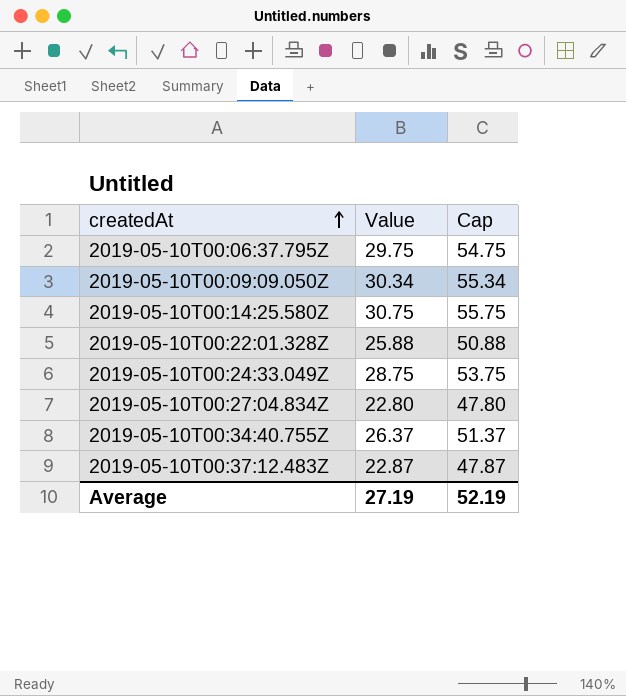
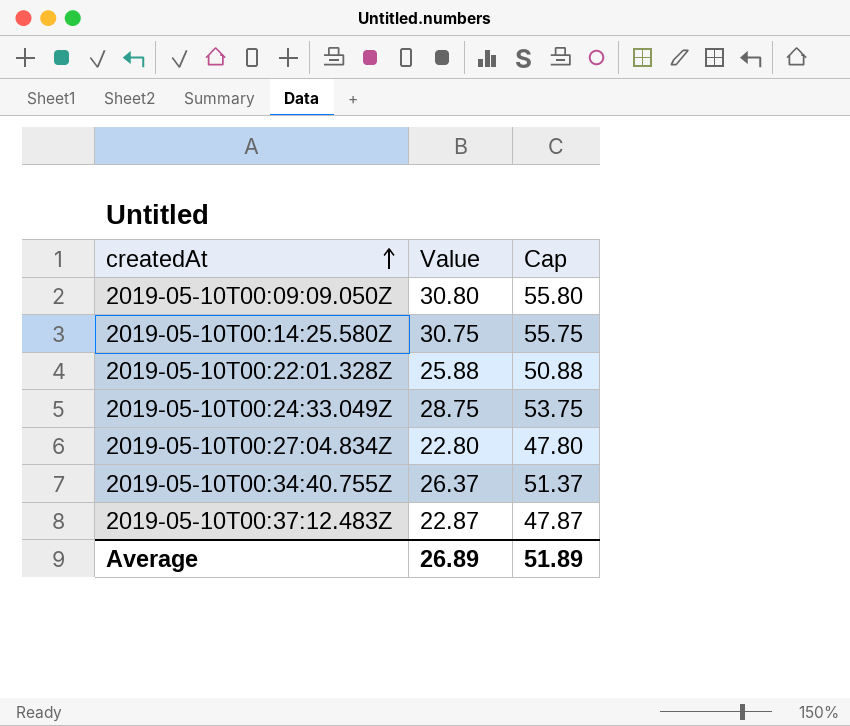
row 2019-05-10T00:06:37.795Z: 29.75 | 54.75 -> none
2019-05-10T00:09:09.050Z | Value: 30.34 -> 30.80
2019-05-10T00:09:09.050Z | Cap: 55.34 -> 55.80
Average | Value: 27.19 -> 26.89
Average | Cap: 52.19 -> 51.89

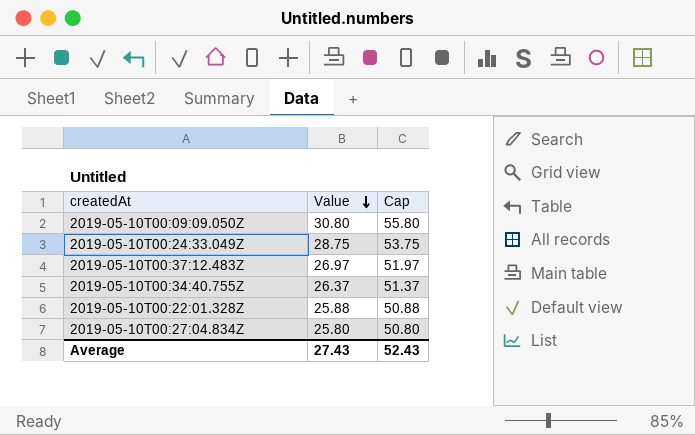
row order: createdAt ascending -> Value descending
row 2019-05-10T00:14:25.580Z: 30.75 | 55.75 -> none
2019-05-10T00:37:12.483Z | Value: 22.87 -> 26.97
2019-05-10T00:37:12.483Z | Cap: 47.87 -> 51.97
2019-05-10T00:27:04.834Z | Value: 22.80 -> 25.80
2019-05-10T00:27:04.834Z | Cap: 47.80 -> 50.80
Average | Value: 26.89 -> 27.43
Average | Cap: 51.89 -> 52.43

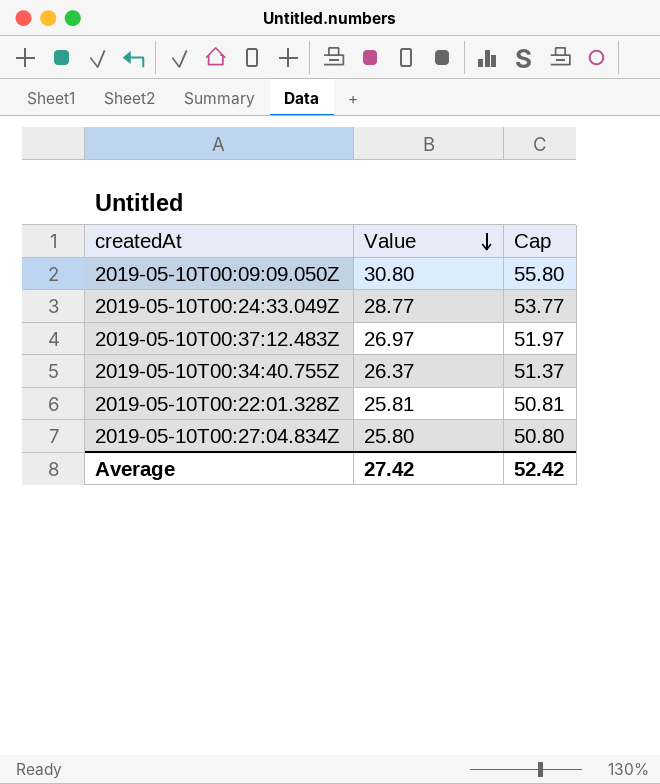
2019-05-10T00:24:33.049Z | Value: 28.75 -> 28.77
2019-05-10T00:24:33.049Z | Cap: 53.75 -> 53.77
2019-05-10T00:22:01.328Z | Value: 25.88 -> 25.81
2019-05-10T00:22:01.328Z | Cap: 50.88 -> 50.81
Average | Value: 27.43 -> 27.42
Average | Cap: 52.43 -> 52.42

